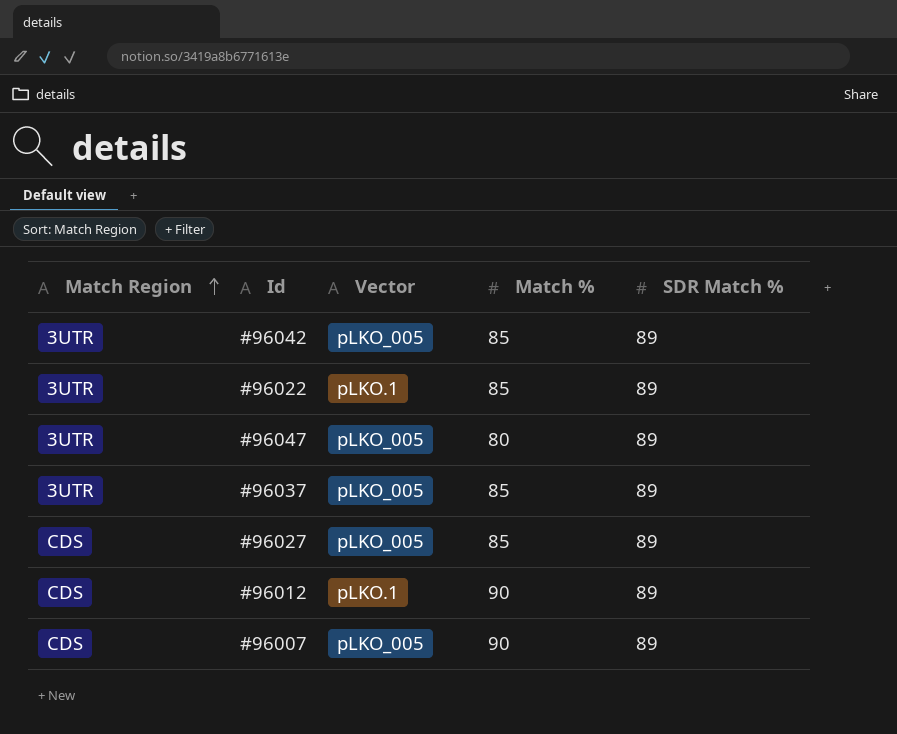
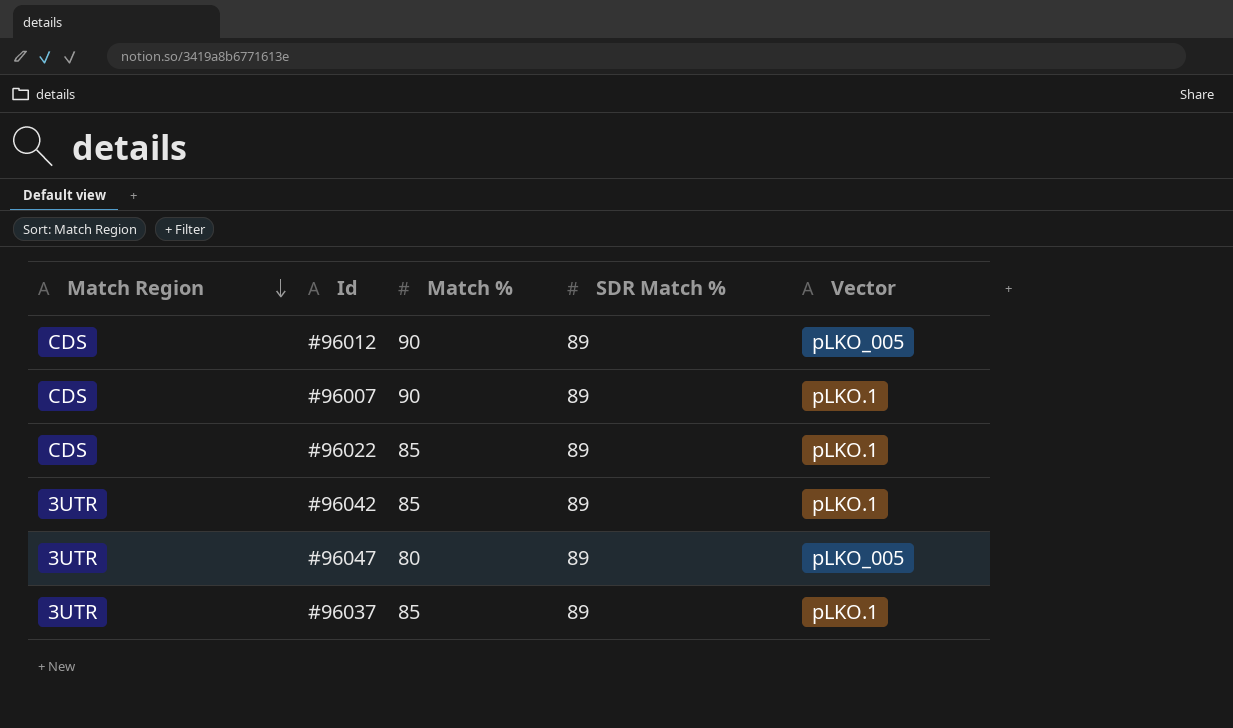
row order: Match Region ascending -> Match Region descending
column Vector | position: 3 -> 5
row #96027: CDS | pLKO_005 | 85 | 89 -> none
#96012 | Vector: pLKO.1 -> pLKO_005
#96007 | Vector: pLKO_005 -> pLKO.1
#96022 | Match Region: 3UTR -> CDS
#96042 | Vector: pLKO_005 -> pLKO.1
#96037 | Vector: pLKO_005 -> pLKO.1

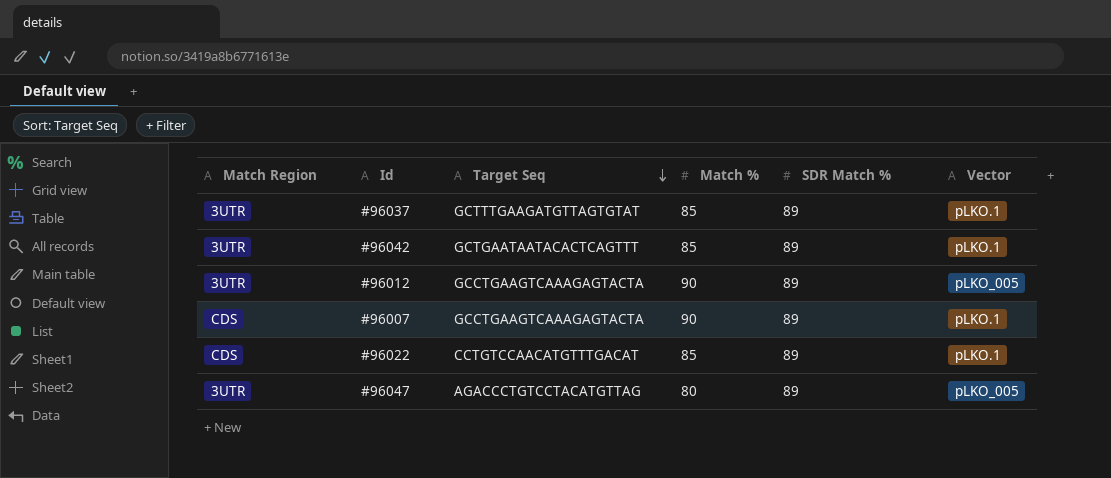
row order: Match Region descending -> Target Seq descending
column Target Seq | position: none -> 3
#96012 | Match Region: CDS -> 3UTR

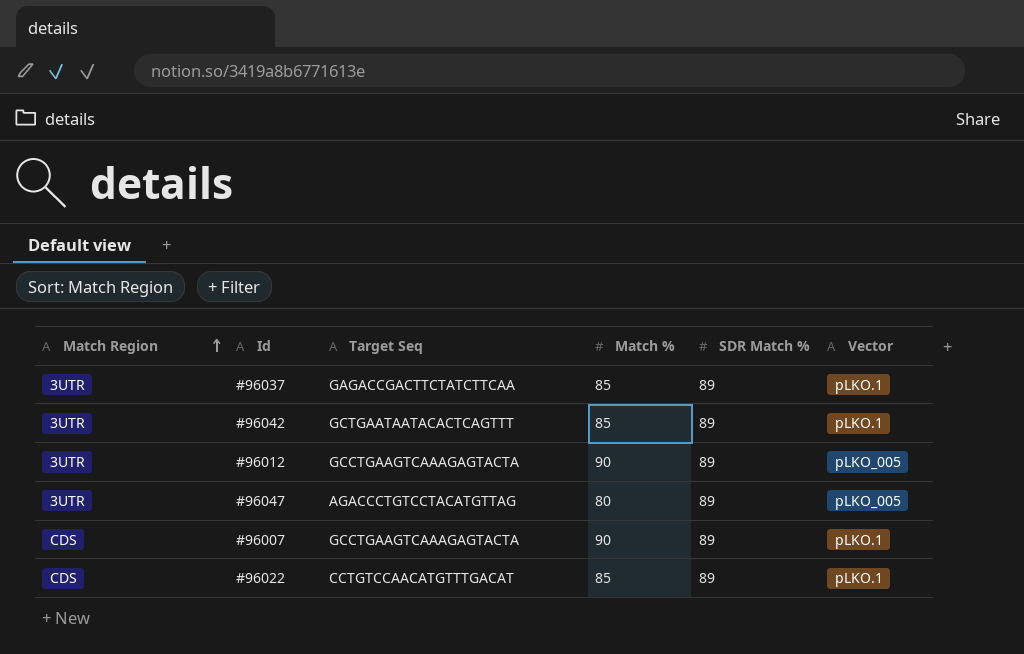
row order: Target Seq descending -> Match Region ascending
#96037 | Target Seq: GCTTTGAAGATGTTAGTGTAT -> GAGACCGACTTCTATCTTCAA

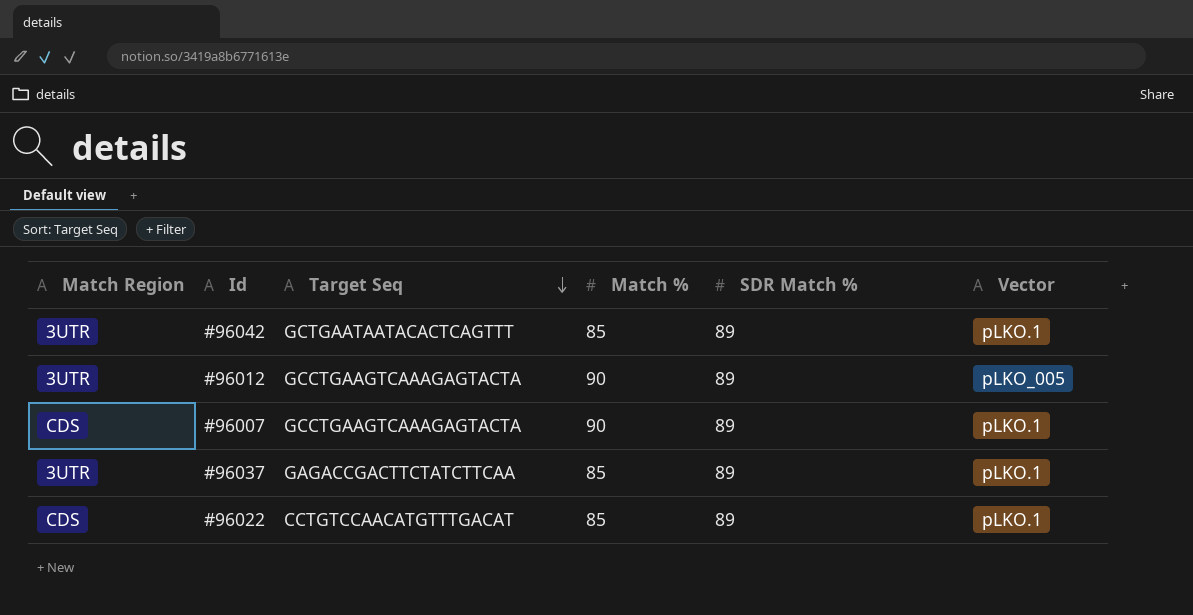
row order: Match Region ascending -> Target Seq descending
row #96047: 3UTR | AGACCCTGTCCTACATGTTAG | 80 | 89 | pLKO_005 -> none

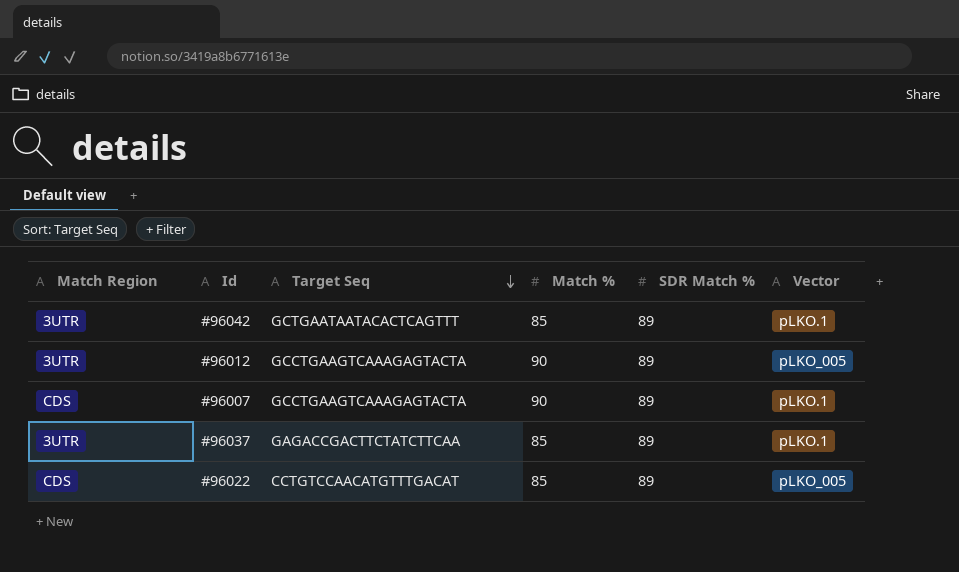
#96022 | Vector: pLKO.1 -> pLKO_005

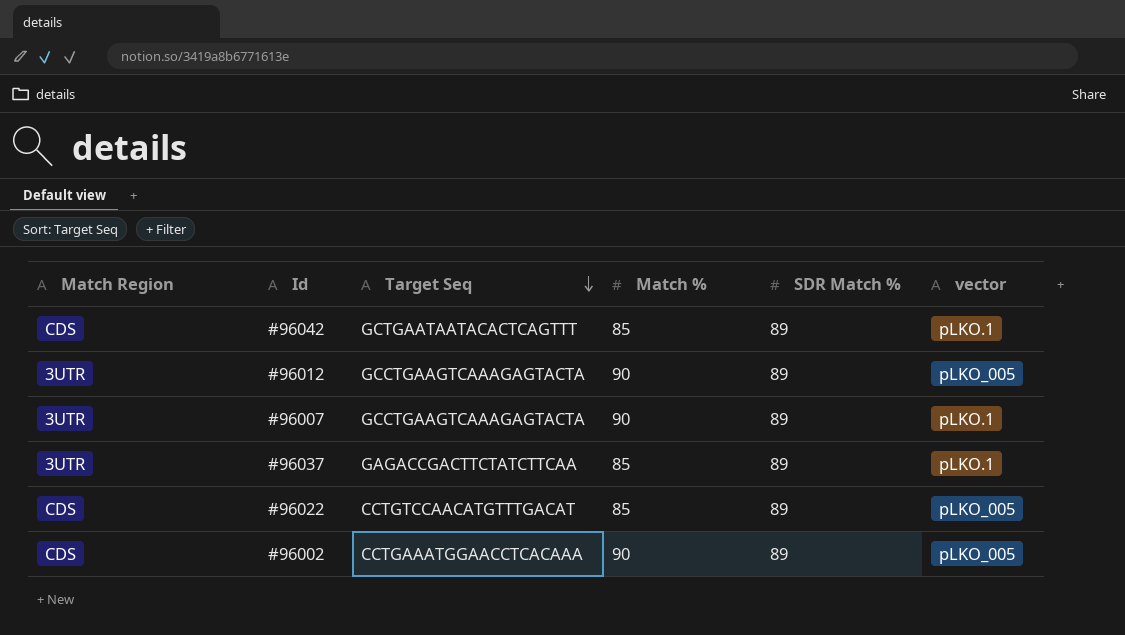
column name: Vector -> vector
#96042 | Match Region: 3UTR -> CDS
#96007 | Match Region: CDS -> 3UTR
row #96002: none -> CDS | CCTGAAATGGAACCTCACAAA | 90 | 89 | pLKO_005

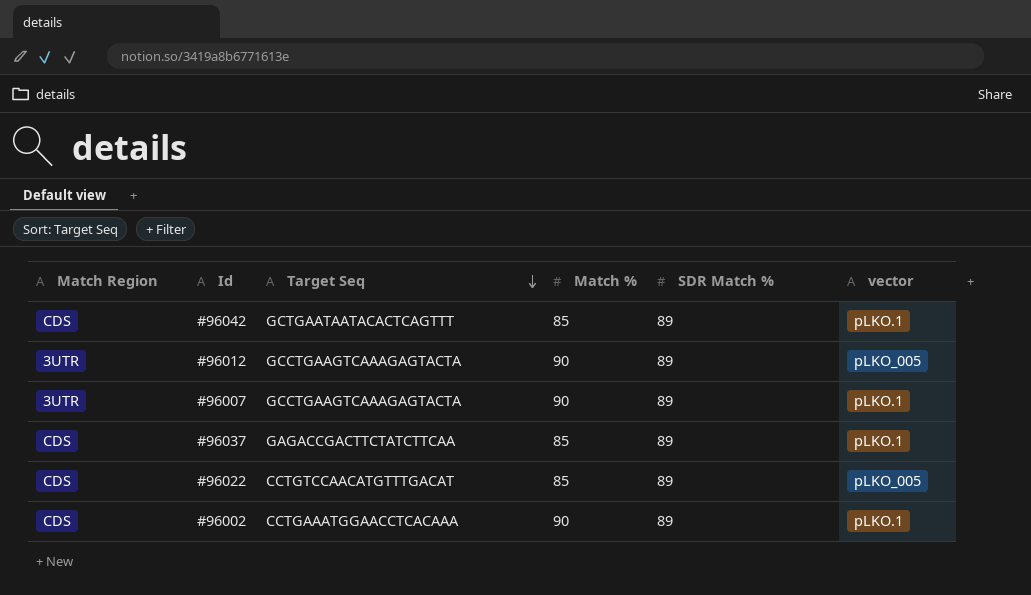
#96037 | Match Region: 3UTR -> CDS
#96002 | vector: pLKO_005 -> pLKO.1

